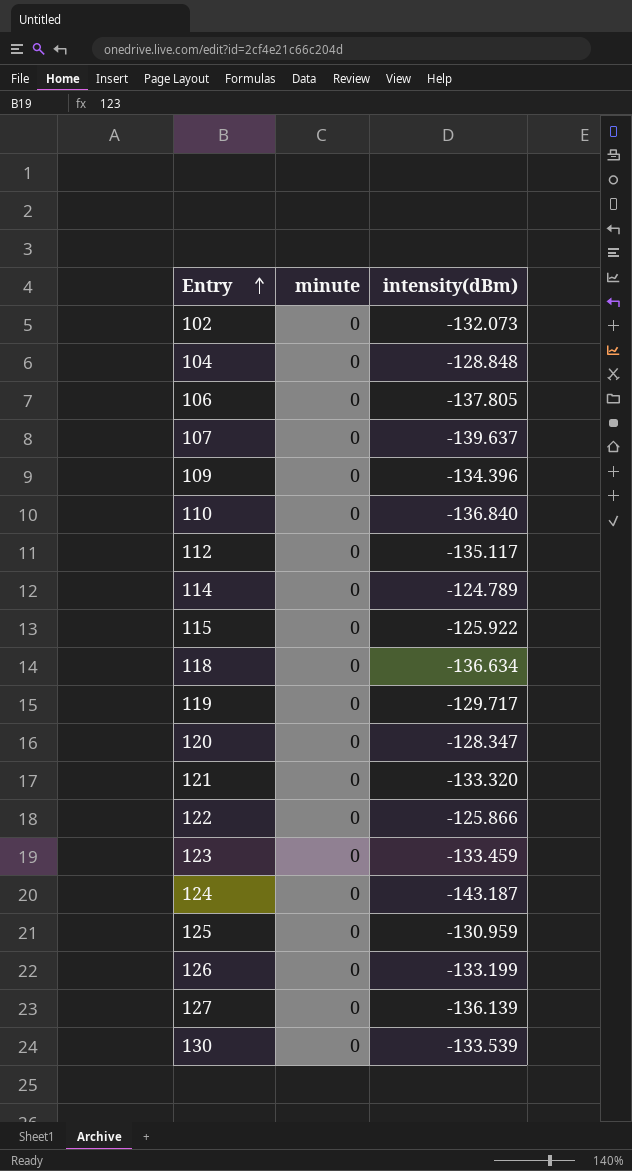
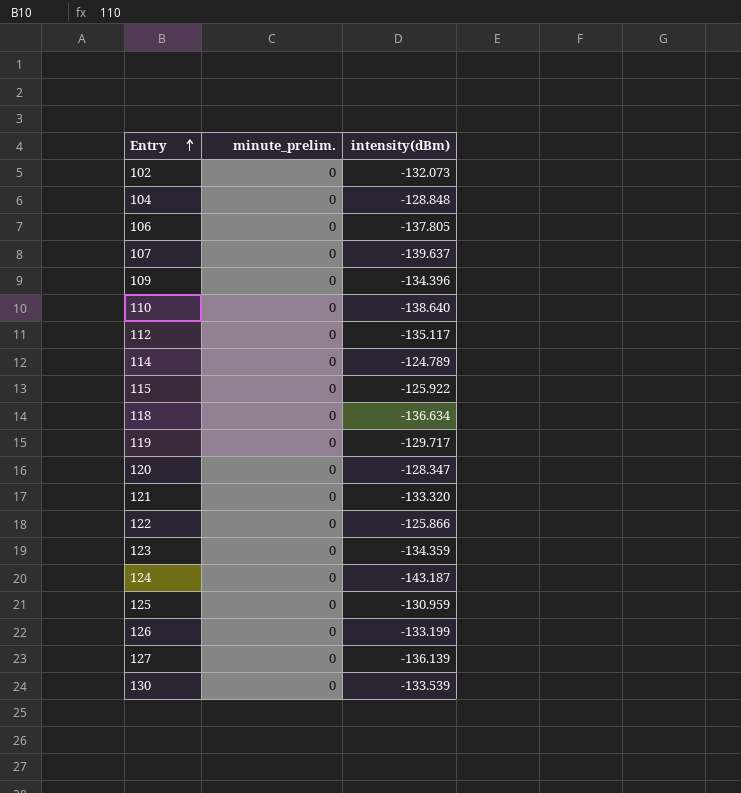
column name: minute -> minute_prelim.
110 | intensity(dBm): -136.840 -> -138.640
123 | intensity(dBm): -133.459 -> -134.359

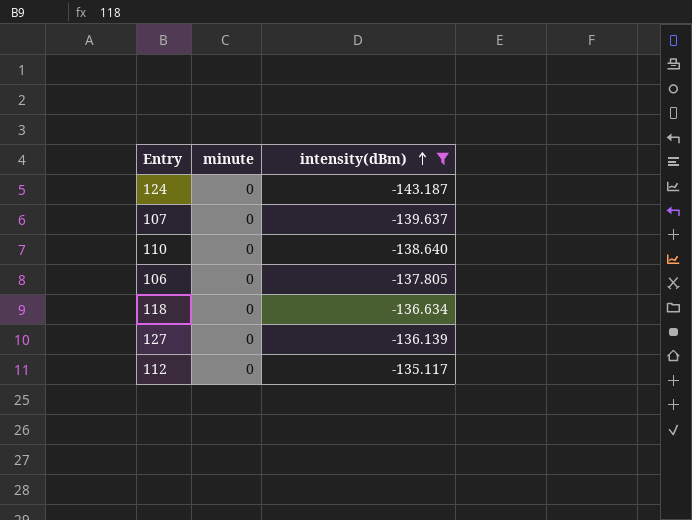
filter: none -> intensity(dBm) <= -135.117
row order: Entry ascending -> intensity(dBm) ascending
column name: minute_prelim. -> minute

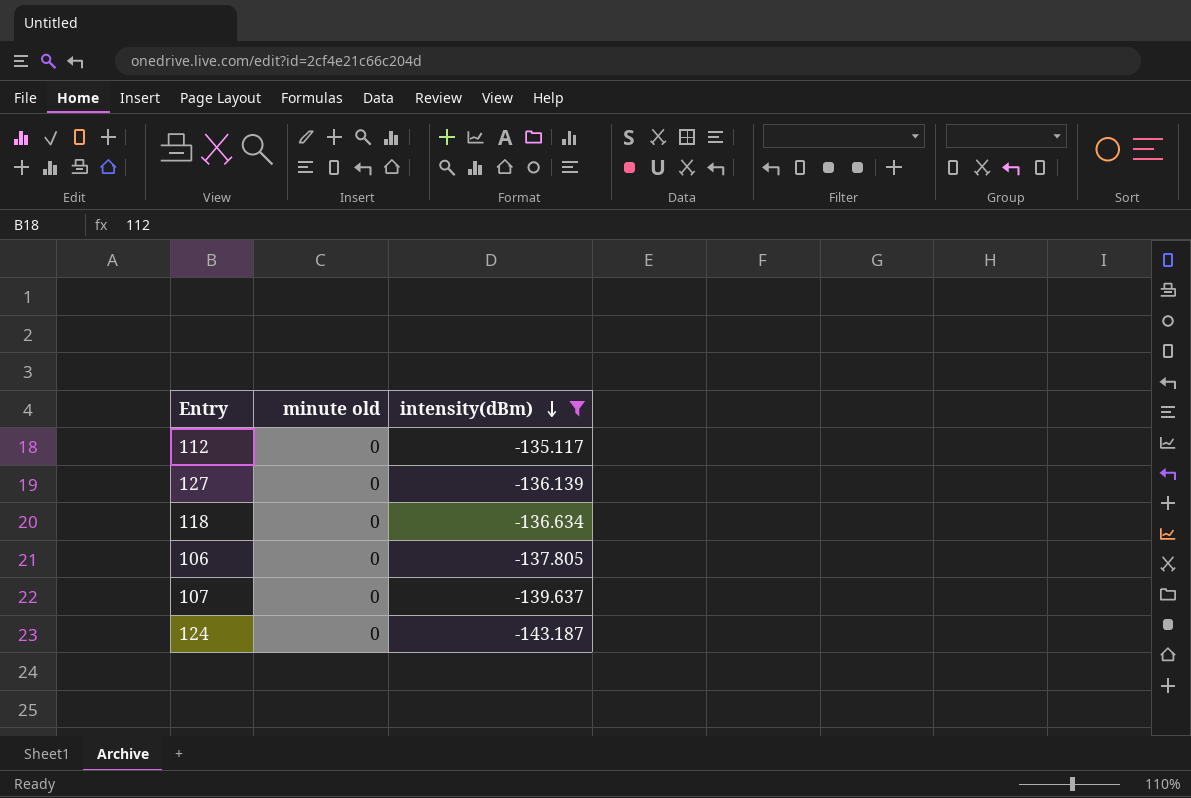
row order: intensity(dBm) ascending -> intensity(dBm) descending
column name: minute -> minute old
row 110: 0 | -138.640 -> none

